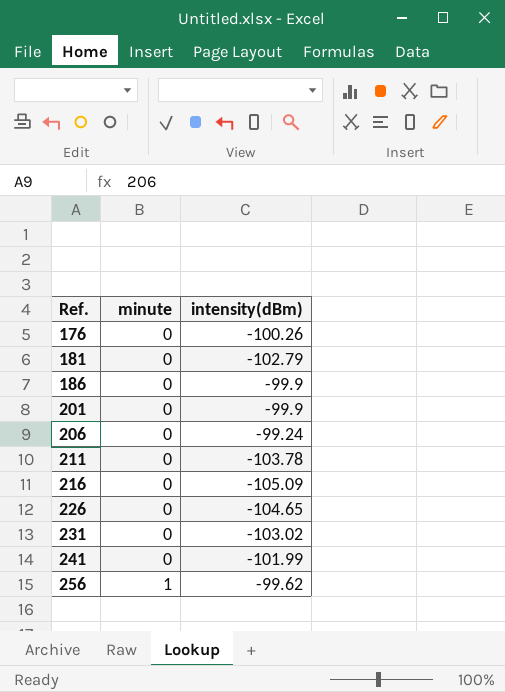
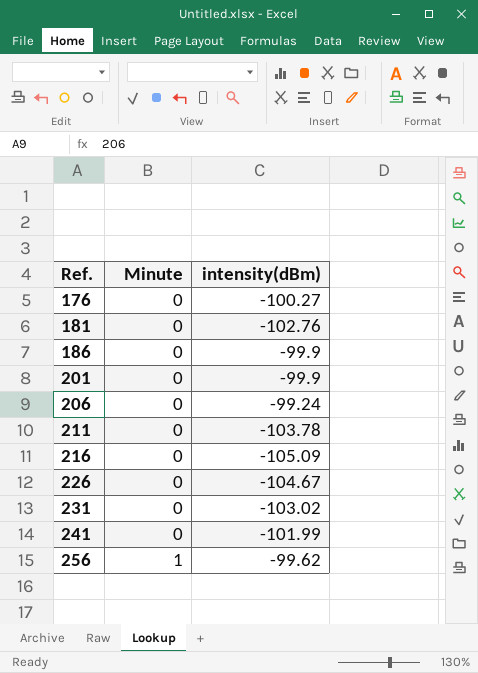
column name: minute -> Minute
176 | intensity(dBm): -100.26 -> -100.27
181 | intensity(dBm): -102.79 -> -102.76
226 | intensity(dBm): -104.65 -> -104.67

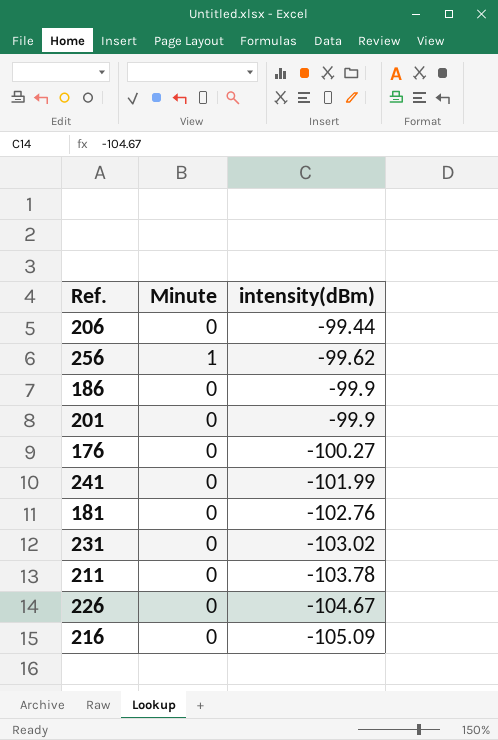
row order: Ref. ascending -> intensity(dBm) descending
206 | intensity(dBm): -99.24 -> -99.44

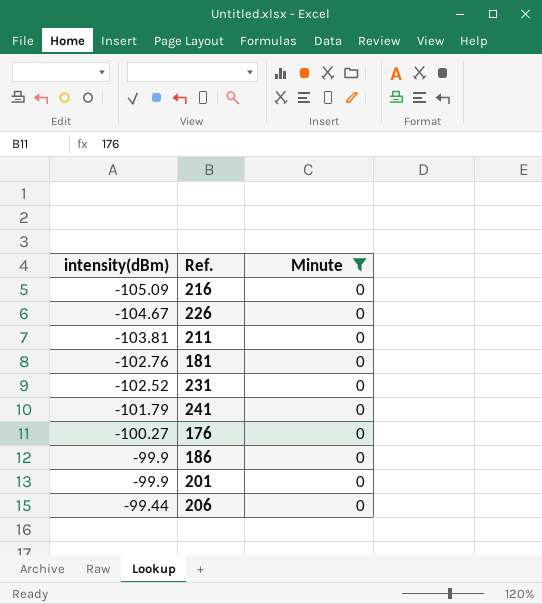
filter: none -> Minute = 0
row order: intensity(dBm) descending -> intensity(dBm) ascending
column intensity(dBm) | position: 3 -> 1
211 | intensity(dBm): -103.78 -> -103.81
231 | intensity(dBm): -103.02 -> -102.52
241 | intensity(dBm): -101.99 -> -101.79

